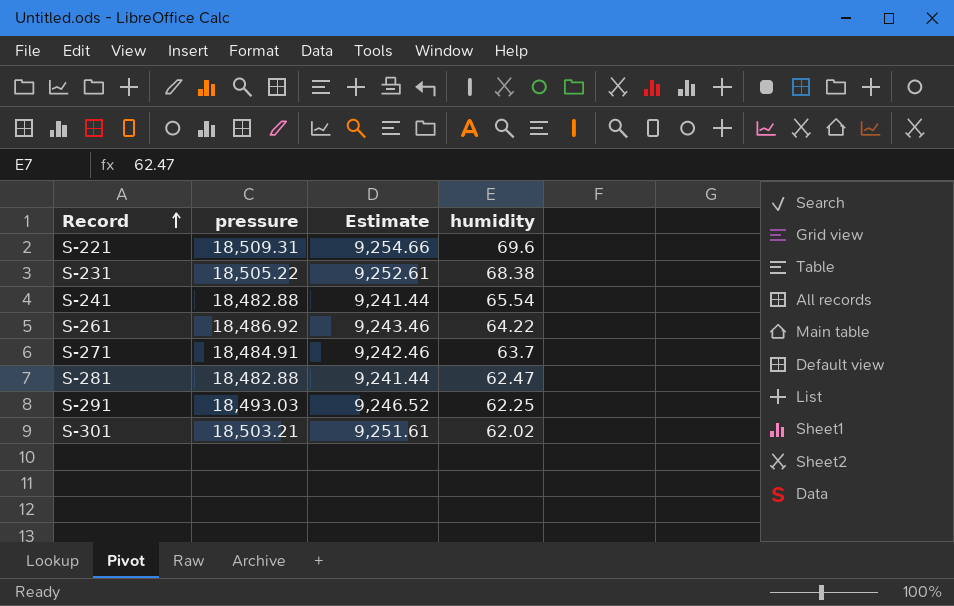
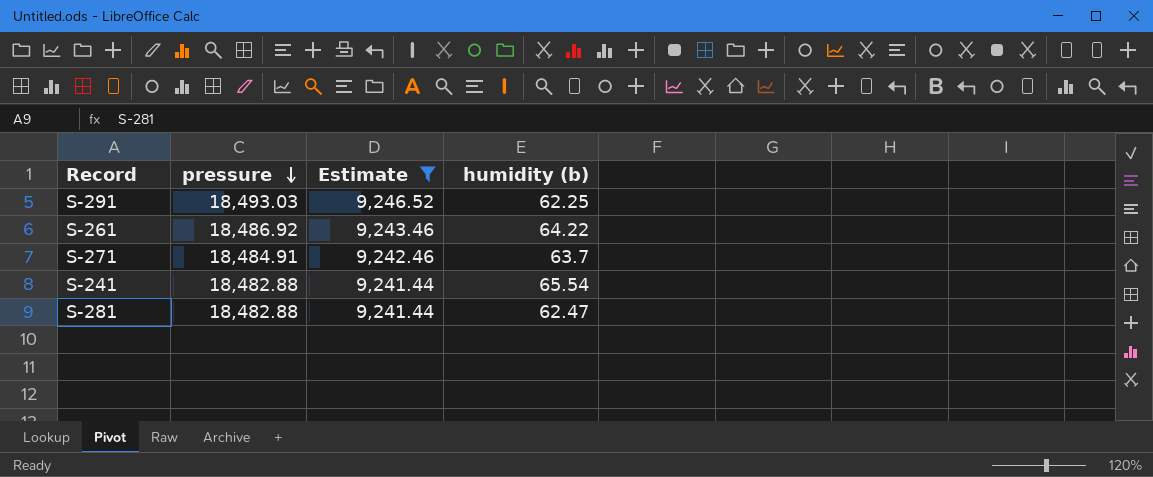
filter: none -> Estimate <= 9,246.52
row order: Record ascending -> pressure descending
column name: humidity -> humidity (b)

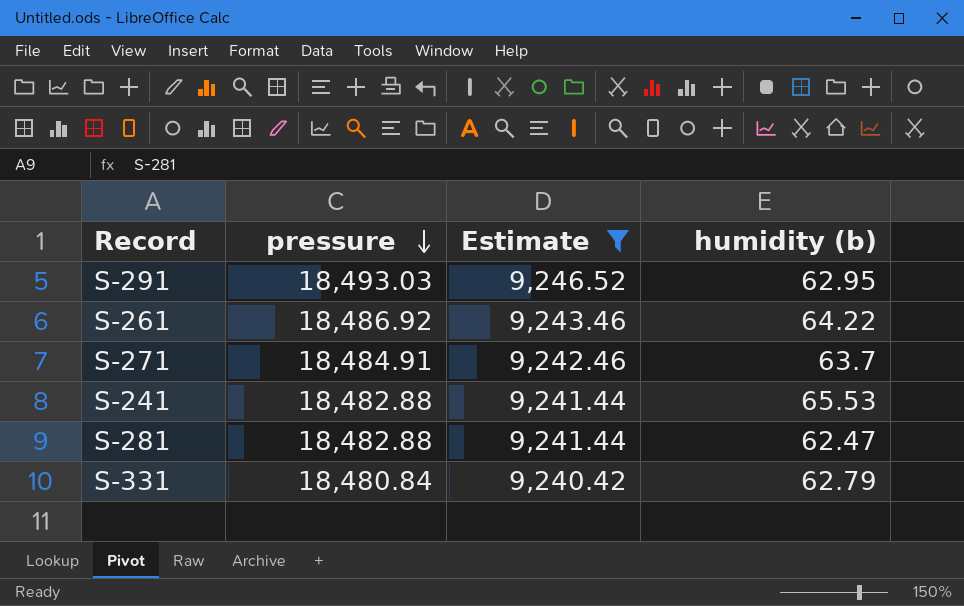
S-291 | humidity (b): 62.25 -> 62.95
S-241 | humidity (b): 65.54 -> 65.53
row S-331: none -> 18,480.84 | 9,240.42 | 62.79

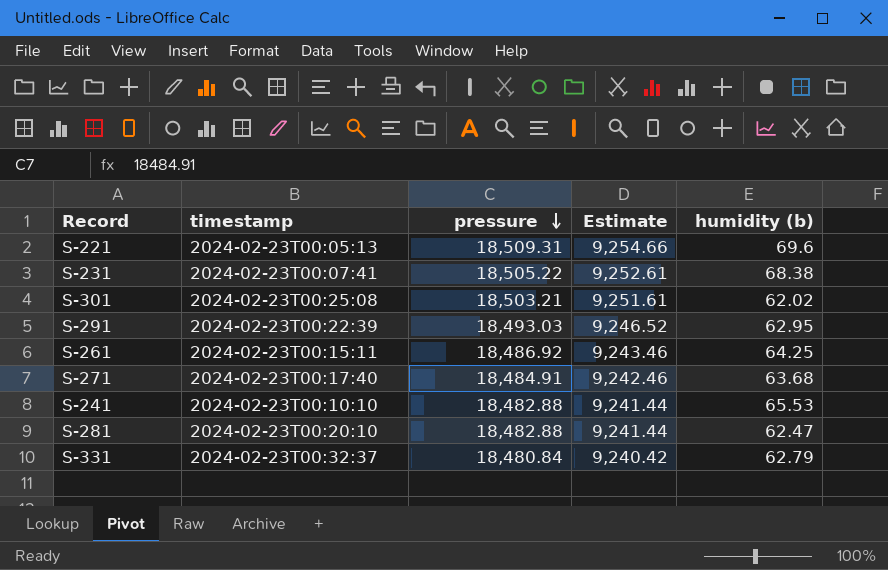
filter: Estimate <= 9,246.52 -> none
column timestamp | position: none -> 2
S-261 | humidity (b): 64.22 -> 64.25
S-271 | humidity (b): 63.7 -> 63.68

